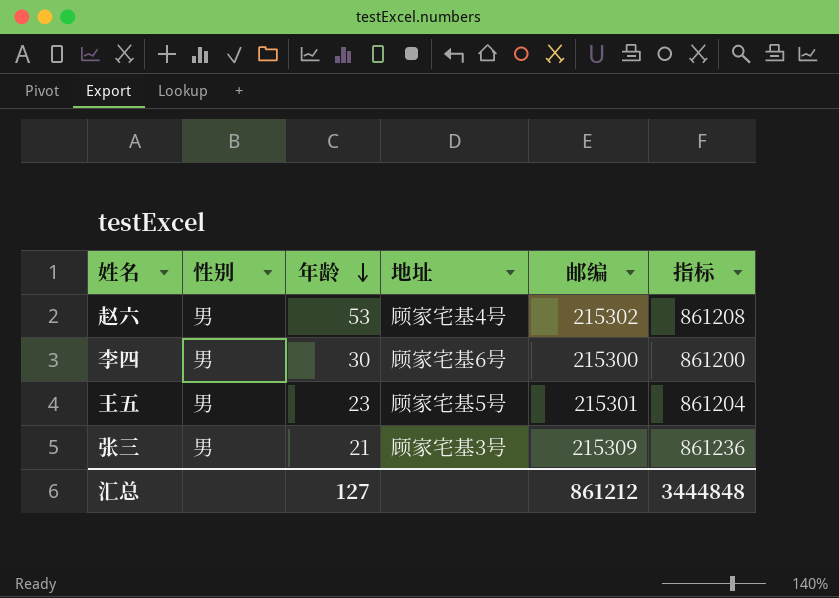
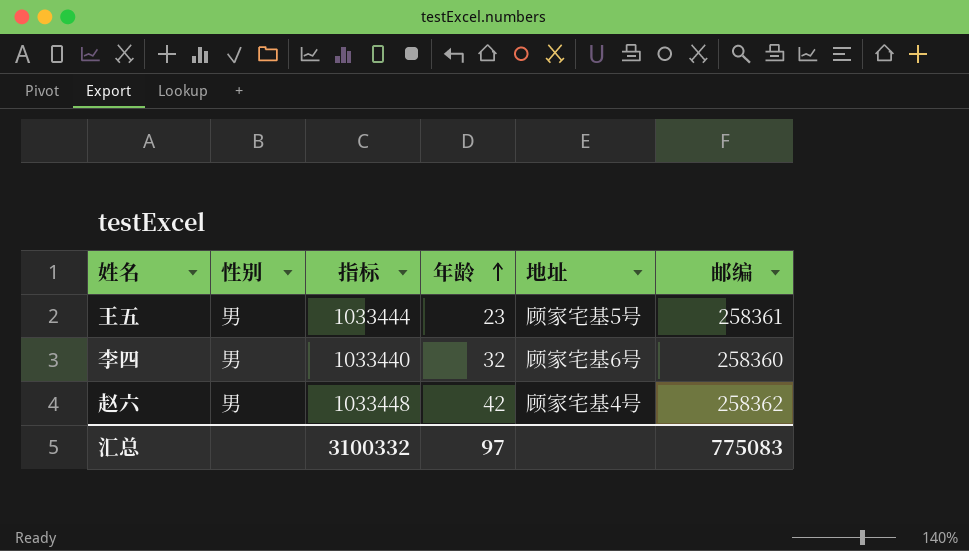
row order: 年龄 descending -> 年龄 ascending
column 指标 | position: 6 -> 3
row 张三: 男 | 21 | 顾家宅基3号 | 215309 | 861236 -> none
王五 | 指标: 861204 -> 1033444
王五 | 邮编: 215301 -> 258361
李四 | 指标: 861200 -> 1033440
李四 | 年龄: 30 -> 32
李四 | 邮编: 215300 -> 258360
赵六 | 指标: 861208 -> 1033448
赵六 | 年龄: 53 -> 42
赵六 | 邮编: 215302 -> 258362
汇总 | 指标: 3444848 -> 3100332
汇总 | 年龄: 127 -> 97
汇总 | 邮编: 861212 -> 775083

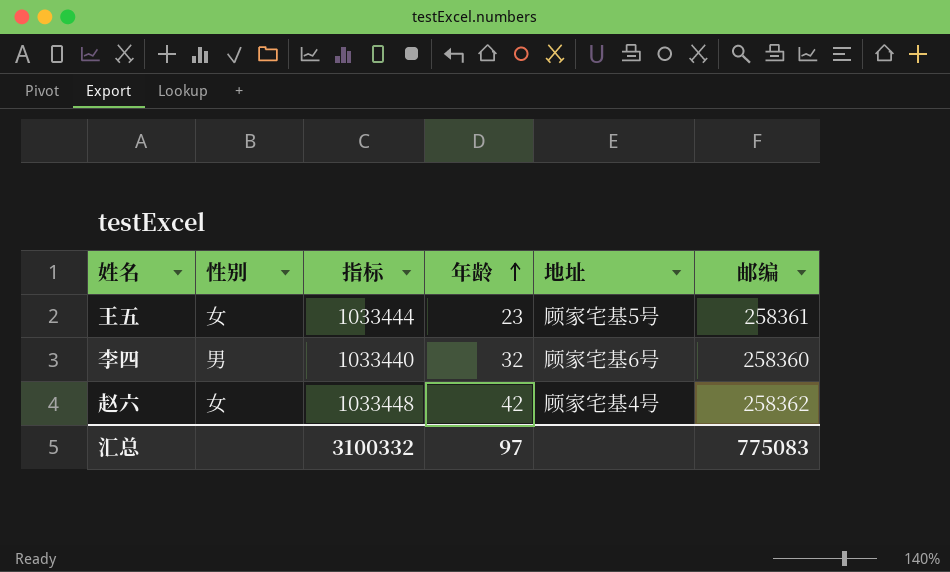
王五 | 性别: 男 -> 女
赵六 | 性别: 男 -> 女

